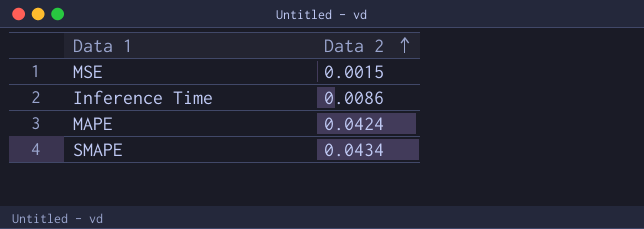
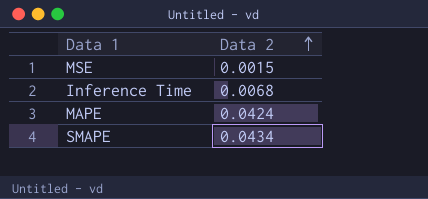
Inference Time | Data 2: 0.0086 -> 0.0068

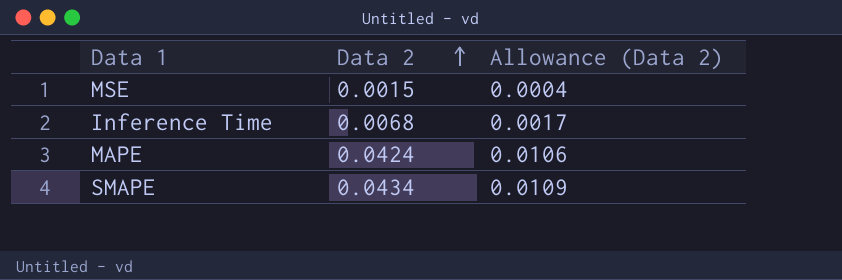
column Allowance (Data 2) | formula: none -> [Data 2] * 0.25

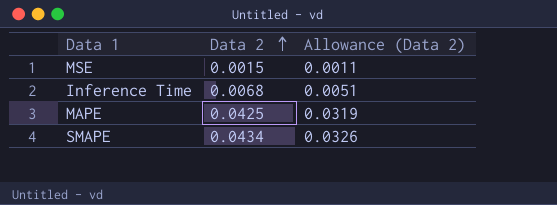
column Allowance (Data 2) | formula: [Data 2] * 0.25 -> [Data 2] * 0.75
MAPE | Data 2: 0.0424 -> 0.0425

